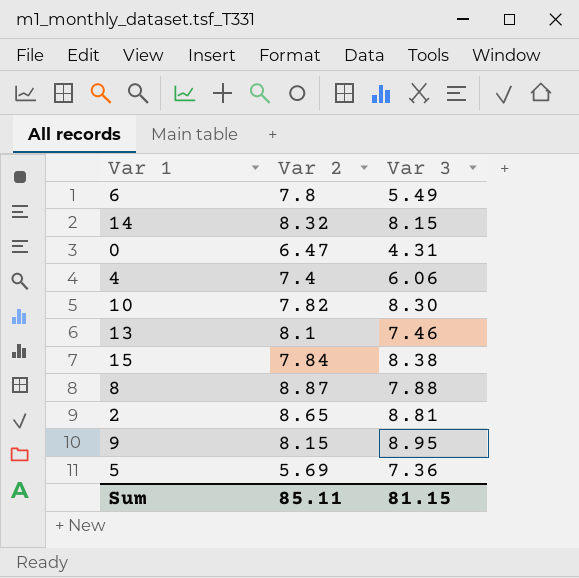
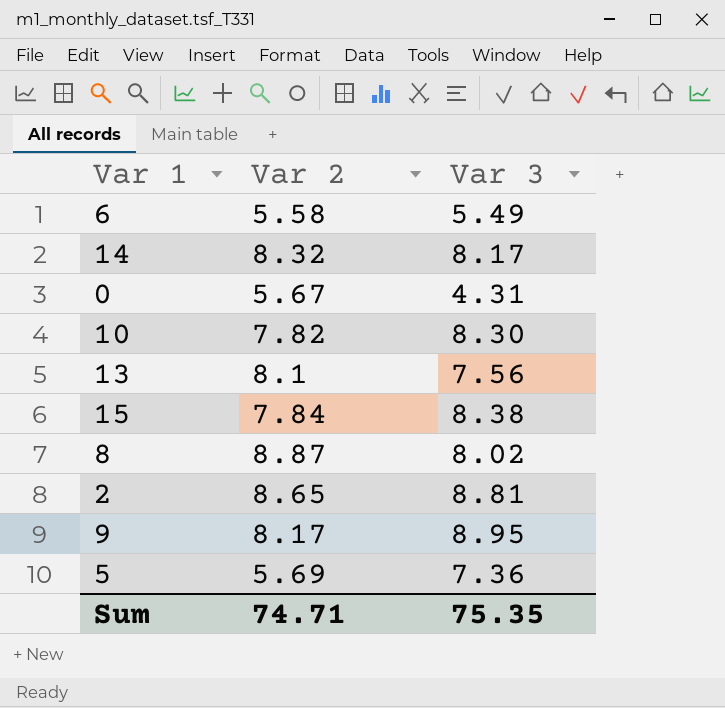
row 4: 7.4 | 6.06 -> none
6 | Var 2: 7.8 -> 5.58
14 | Var 3: 8.15 -> 8.17
0 | Var 2: 6.47 -> 5.67
13 | Var 3: 7.46 -> 7.56
8 | Var 3: 7.88 -> 8.02
9 | Var 2: 8.15 -> 8.17
Sum | Var 2: 85.11 -> 74.71
Sum | Var 3: 81.15 -> 75.35

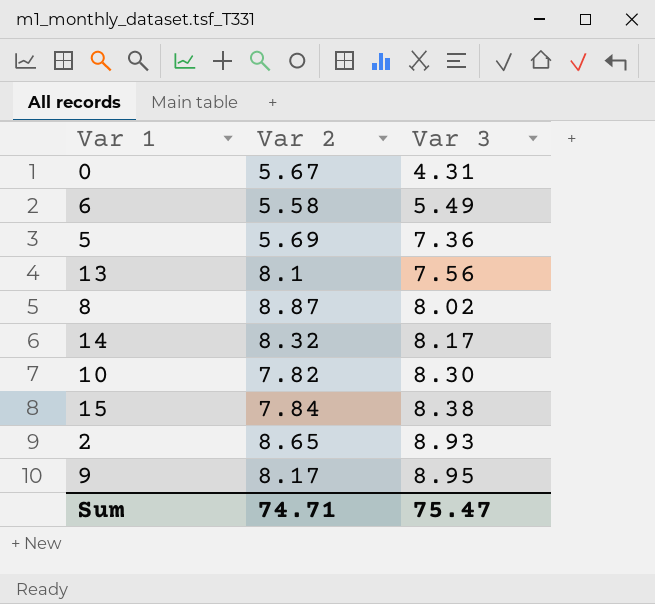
row order: none -> Var 3 ascending
2 | Var 3: 8.81 -> 8.93
Sum | Var 3: 75.35 -> 75.47

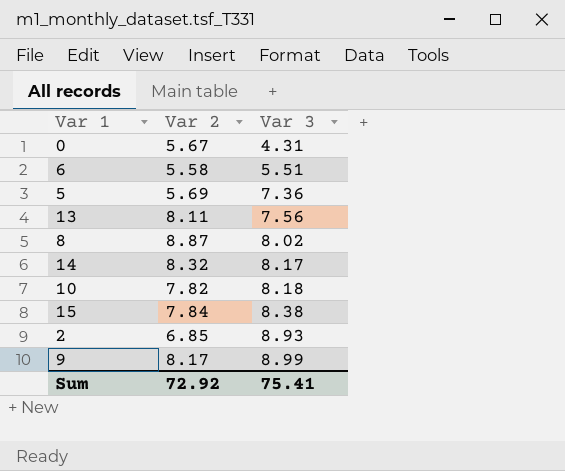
6 | Var 3: 5.49 -> 5.51
13 | Var 2: 8.1 -> 8.11
10 | Var 3: 8.30 -> 8.18
2 | Var 2: 8.65 -> 6.85
9 | Var 3: 8.95 -> 8.99
Sum | Var 2: 74.71 -> 72.92
Sum | Var 3: 75.47 -> 75.41

